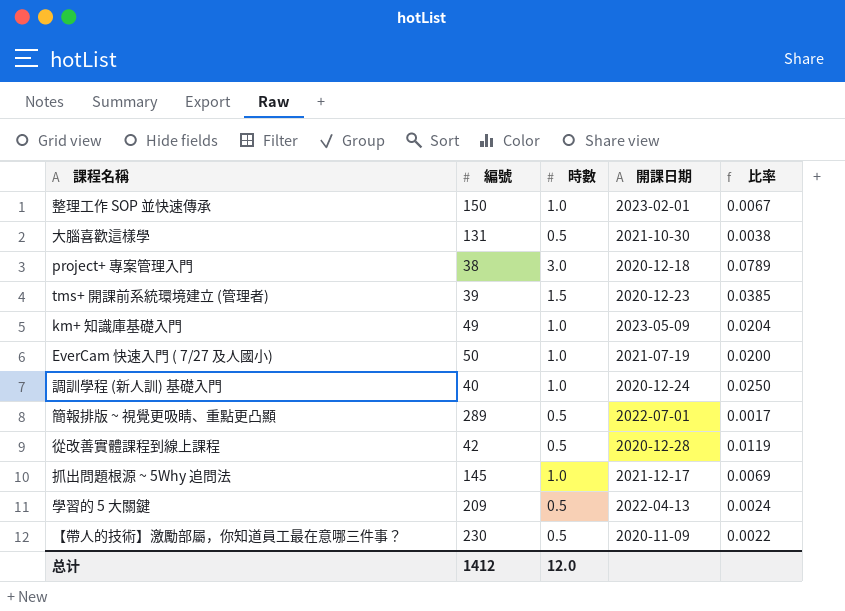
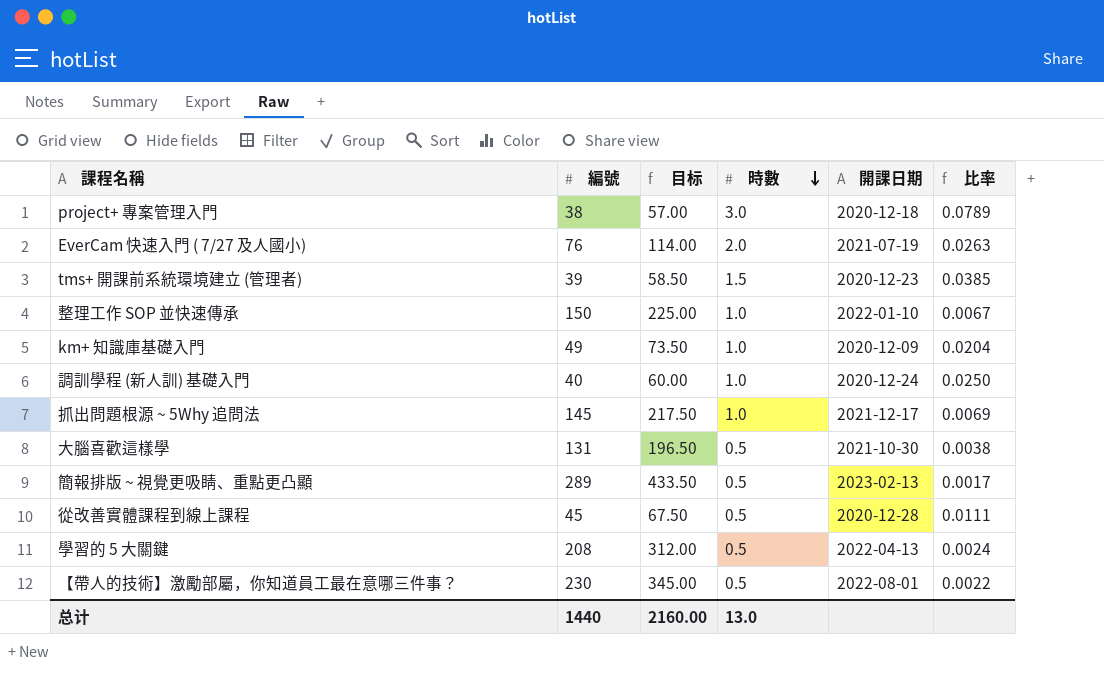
row order: none -> 時數 descending
column 目标 | formula: none -> [編號] * 1.5
EverCam 快速入門 ( 7/27 及人國小) | 編號: 50 -> 76
EverCam 快速入門 ( 7/27 及人國小) | 時數: 1.0 -> 2.0
EverCam 快速入門 ( 7/27 及人國小) | 比率: 0.0200 -> 0.0263
整理工作 SOP 並快速傳承 | 開課日期: 2023-02-01 -> 2022-01-10
km+ 知識庫基礎入門 | 開課日期: 2023-05-09 -> 2020-12-09
簡報排版 ~ 視覺更吸睛、重點更凸顯 | 開課日期: 2022-07-01 -> 2023-02-13
從改善實體課程到線上課程 | 編號: 42 -> 45
從改善實體課程到線上課程 | 比率: 0.0119 -> 0.0111
學習的 5 大關鍵 | 編號: 209 -> 208
【帶人的技術】激勵部屬，你知道員工最在意哪三件事？ | 開課日期: 2020-11-09 -> 2022-08-01
总计 | 編號: 1412 -> 1440
总计 | 時數: 12.0 -> 13.0

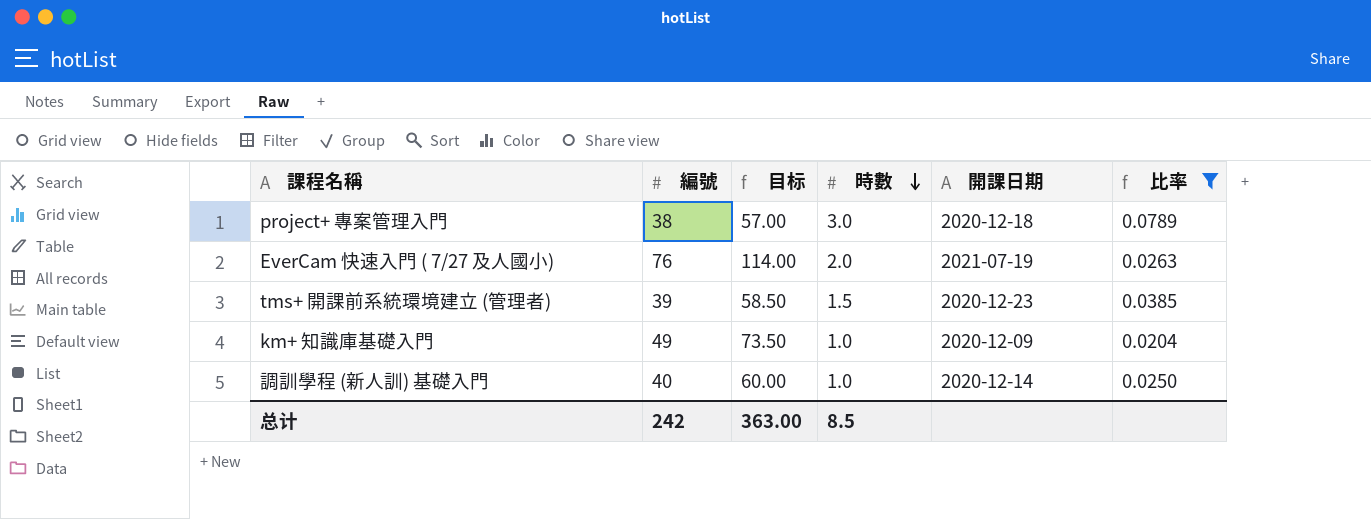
filter: none -> 比率 >= 0.0204
調訓學程 (新人訓) 基礎入門 | 開課日期: 2020-12-24 -> 2020-12-14
总计 | 編號: 1440 -> 242
总计 | 目标: 2160.00 -> 363.00
总计 | 時數: 13.0 -> 8.5

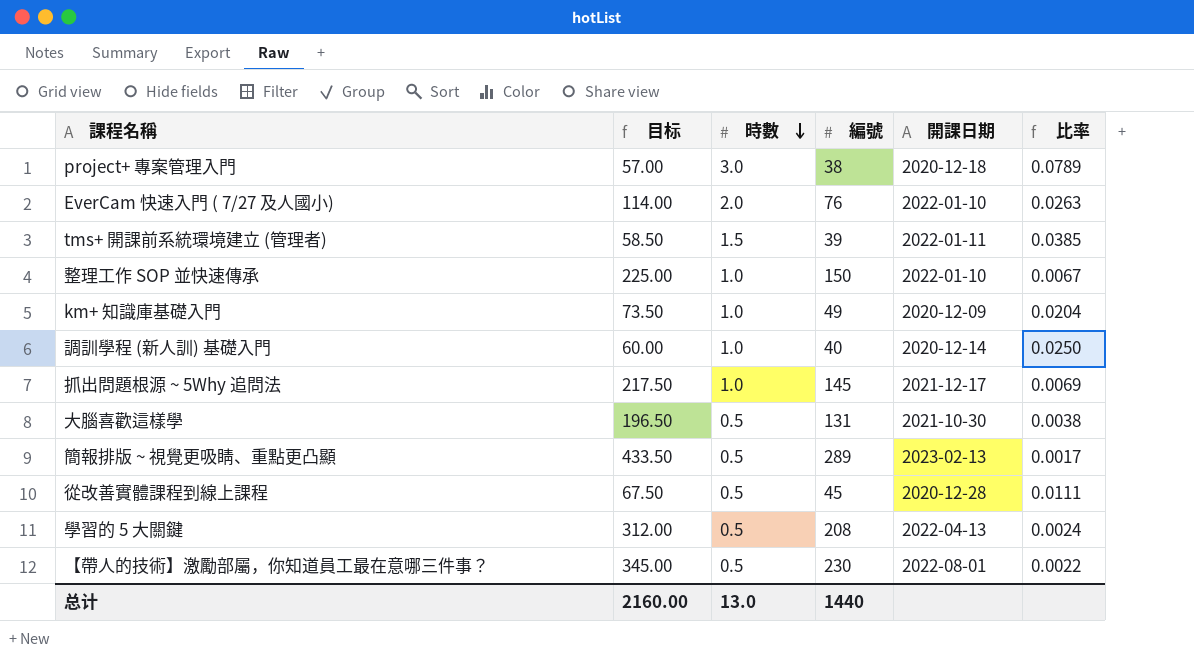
filter: 比率 >= 0.0204 -> none
column 編號 | position: 2 -> 4
EverCam 快速入門 ( 7/27 及人國小) | 開課日期: 2021-07-19 -> 2022-01-10
tms+ 開課前系統環境建立 (管理者) | 開課日期: 2020-12-23 -> 2022-01-11
总计 | 目标: 363.00 -> 2160.00
总计 | 時數: 8.5 -> 13.0
总计 | 編號: 242 -> 1440

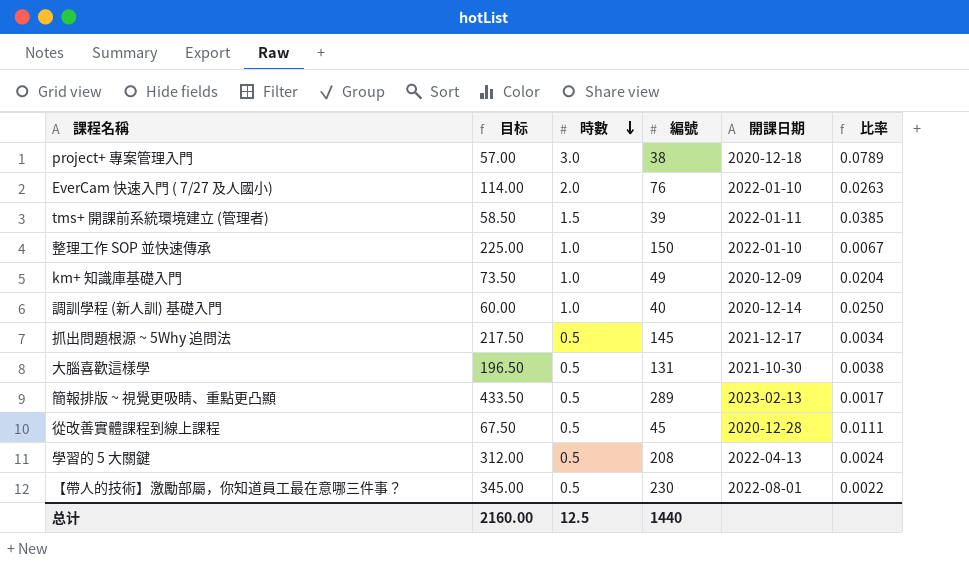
抓出問題根源 ~ 5Why 追問法 | 時數: 1.0 -> 0.5
抓出問題根源 ~ 5Why 追問法 | 比率: 0.0069 -> 0.0034
总计 | 時數: 13.0 -> 12.5

